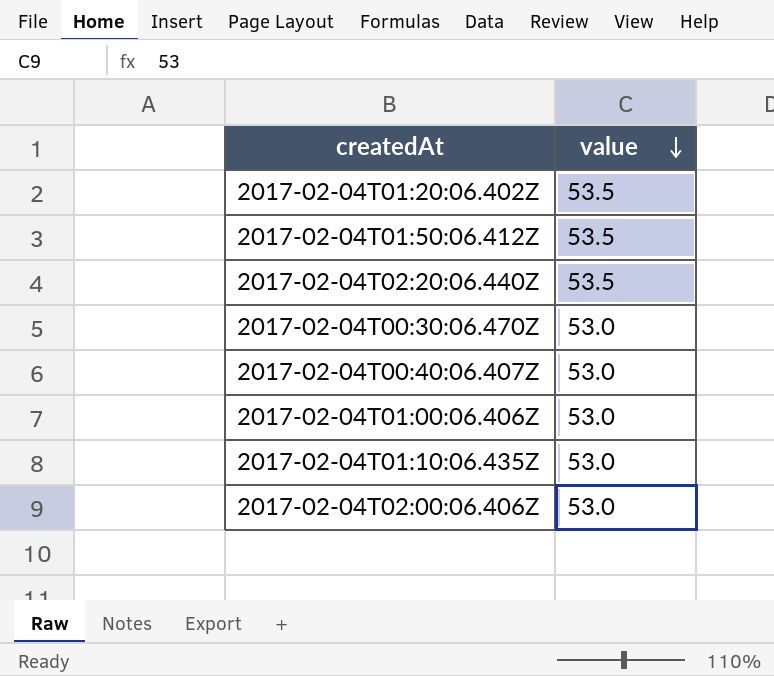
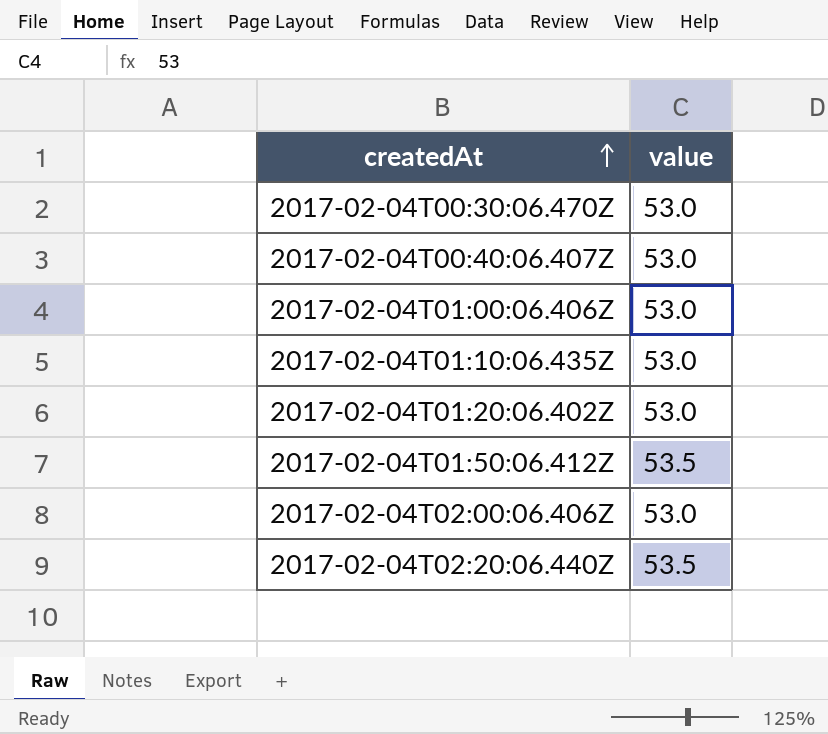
row order: value descending -> createdAt ascending
2017-02-04T01:20:06.402Z | value: 53.5 -> 53.0

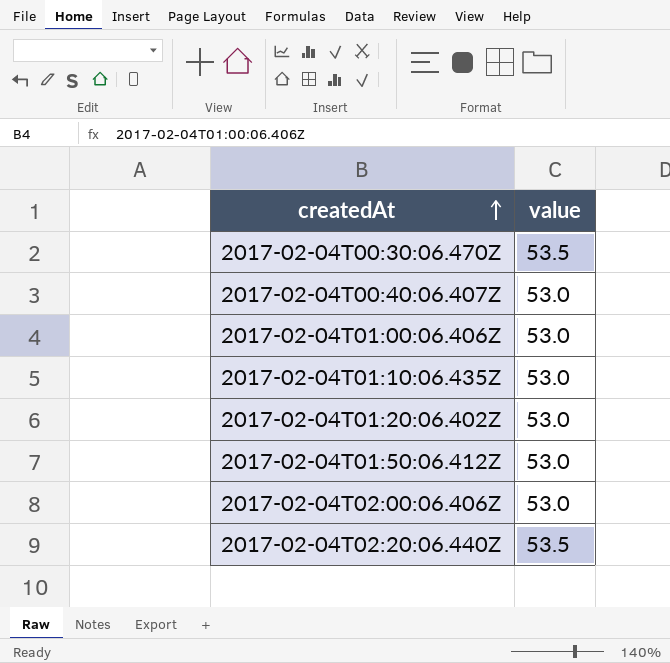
2017-02-04T00:30:06.470Z | value: 53.0 -> 53.5
2017-02-04T01:50:06.412Z | value: 53.5 -> 53.0

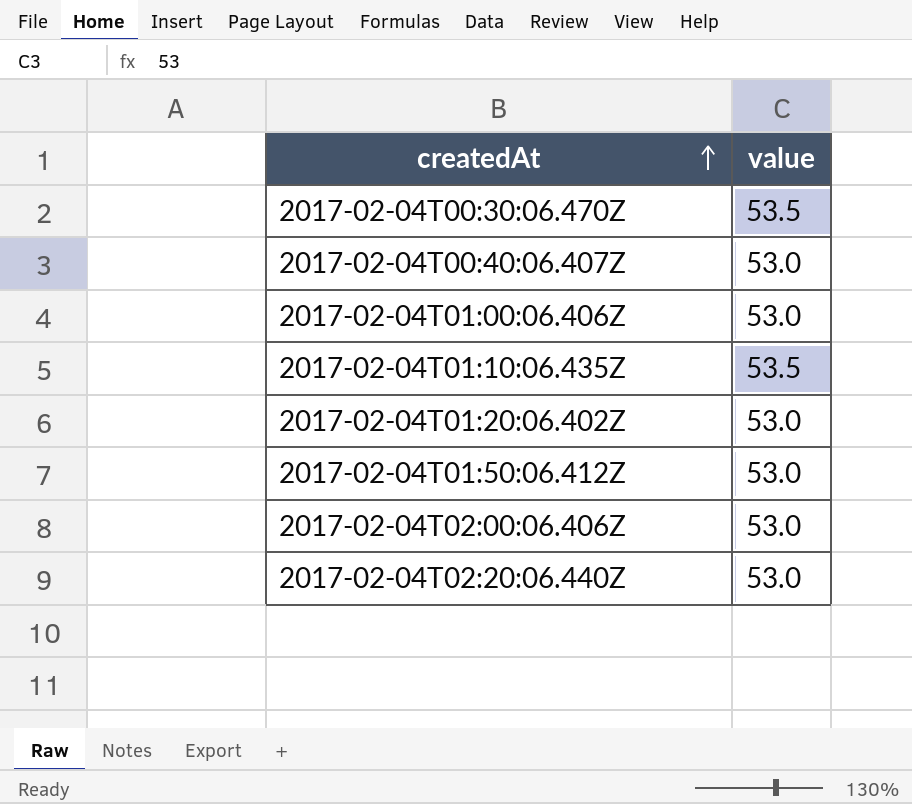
2017-02-04T01:10:06.435Z | value: 53.0 -> 53.5
2017-02-04T02:20:06.440Z | value: 53.5 -> 53.0

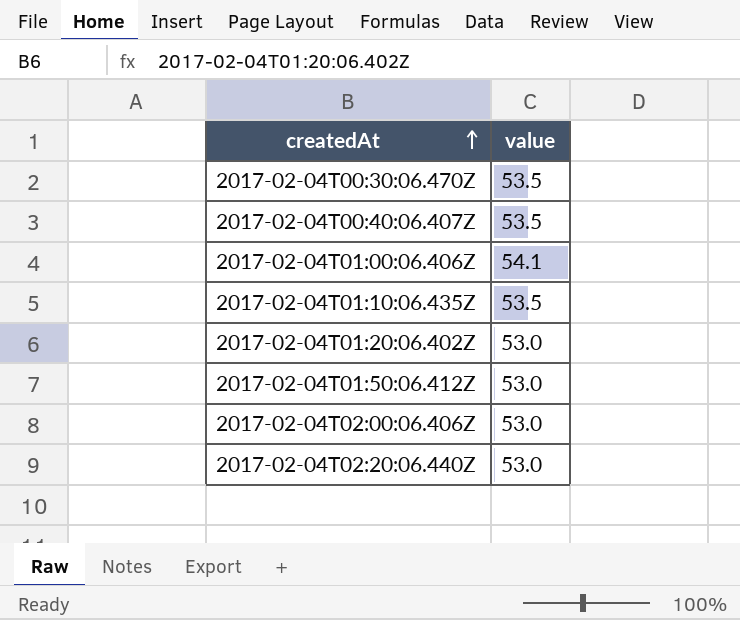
2017-02-04T00:40:06.407Z | value: 53.0 -> 53.5
2017-02-04T01:00:06.406Z | value: 53.0 -> 54.1

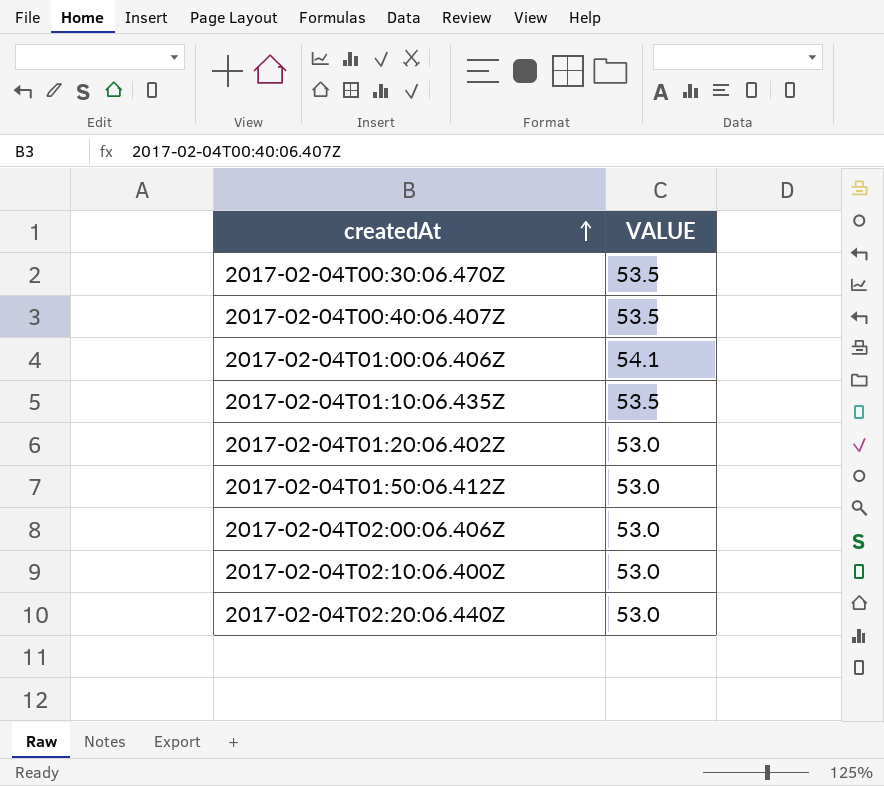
column name: value -> VALUE
row 2017-02-04T02:10:06.400Z: none -> 53.0

